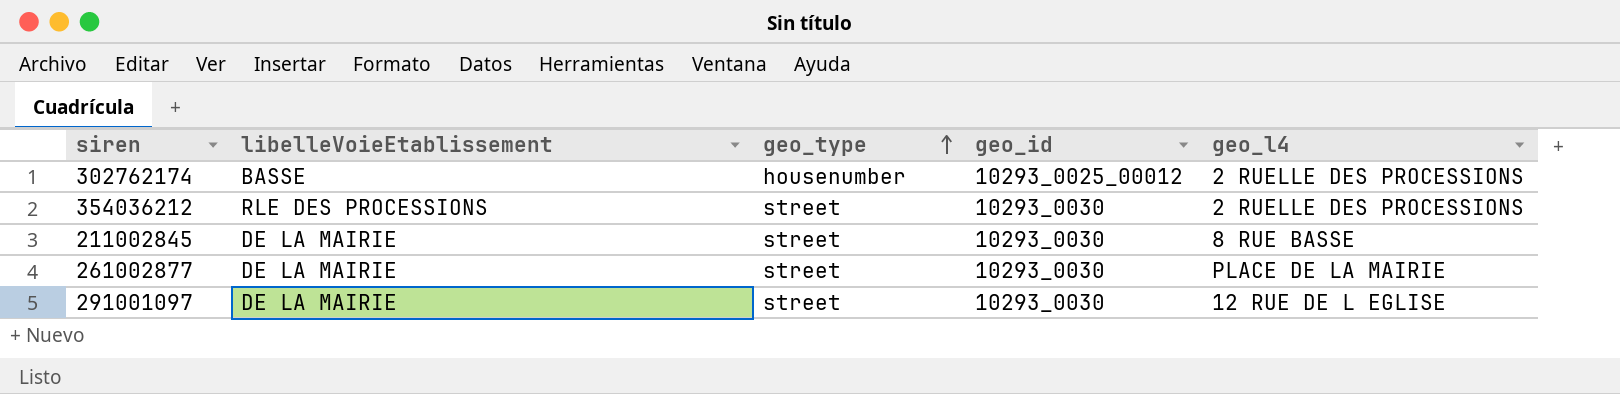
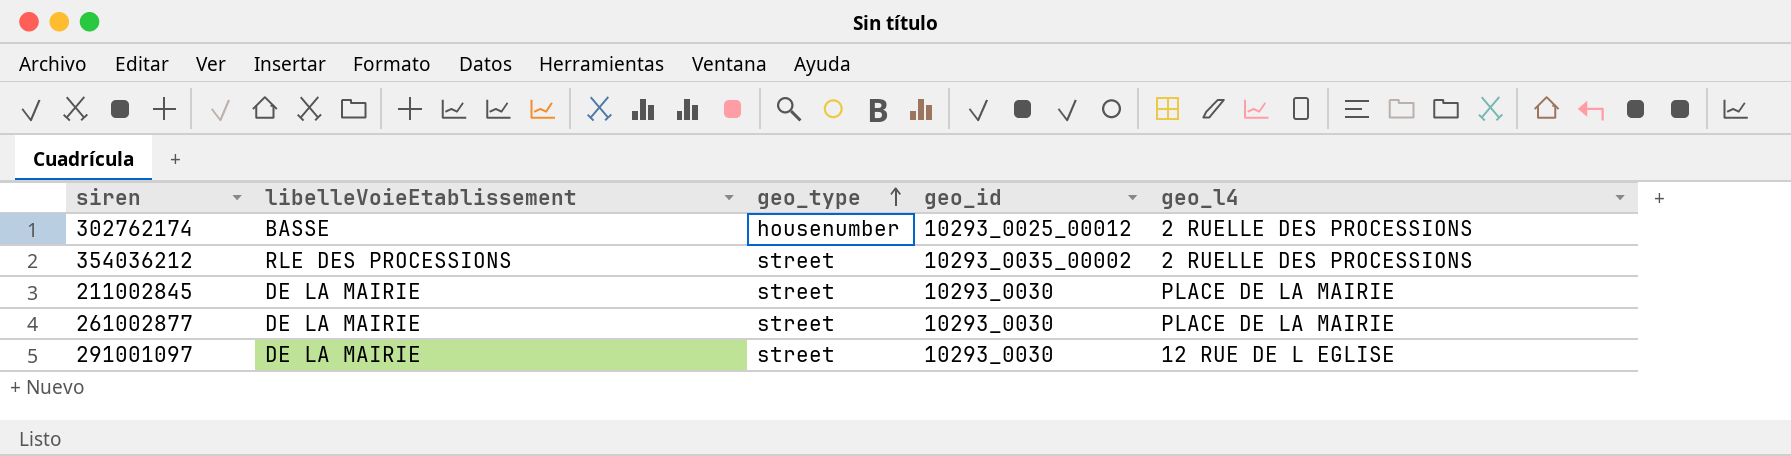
354036212 | geo_id: 10293_0030 -> 10293_0035_00002
211002845 | geo_l4: 8 RUE BASSE -> PLACE DE LA MAIRIE

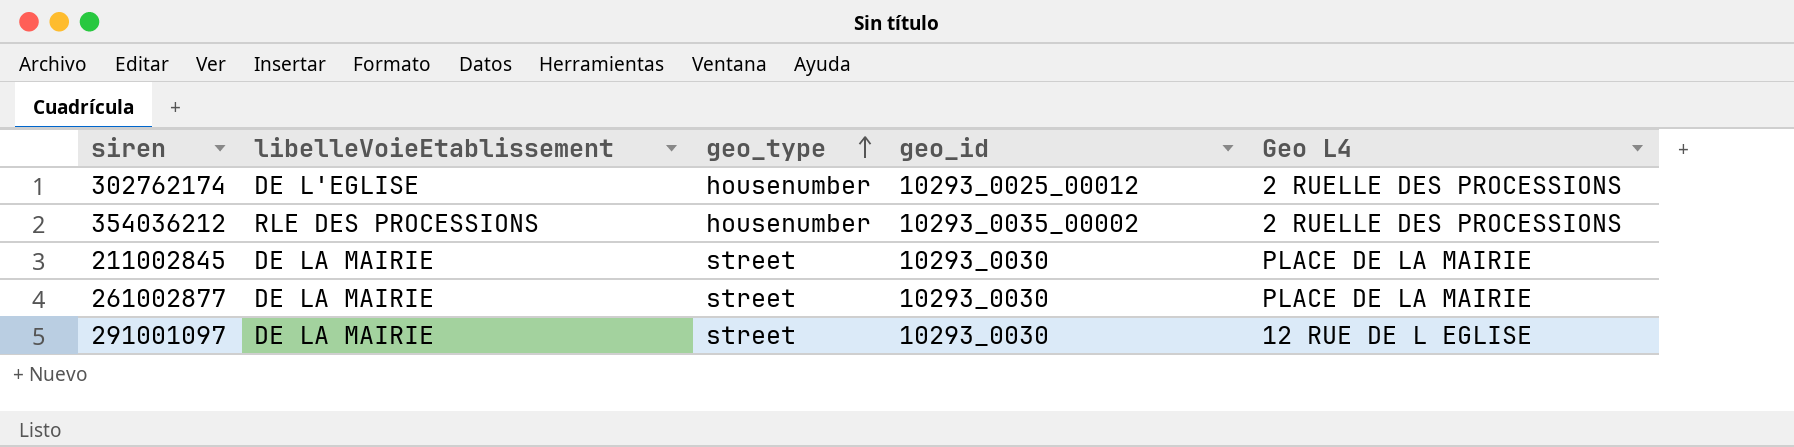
column name: geo_l4 -> Geo L4
302762174 | libelleVoieEtablissement: BASSE -> DE L'EGLISE
354036212 | geo_type: street -> housenumber

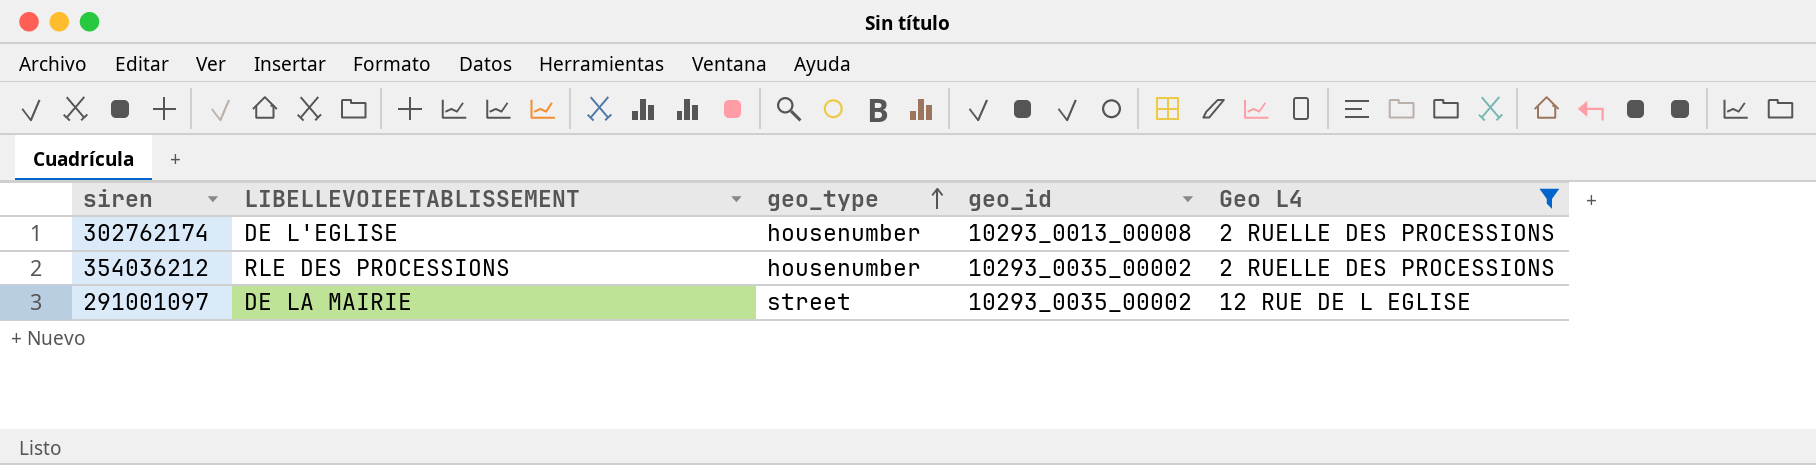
filter: none -> Geo L4 != PLACE DE LA MAIRIE
column name: libelleVoieEtablissement -> LIBELLEVOIEETABLISSEMENT
302762174 | geo_id: 10293_0025_00012 -> 10293_0013_00008
291001097 | geo_id: 10293_0030 -> 10293_0035_00002

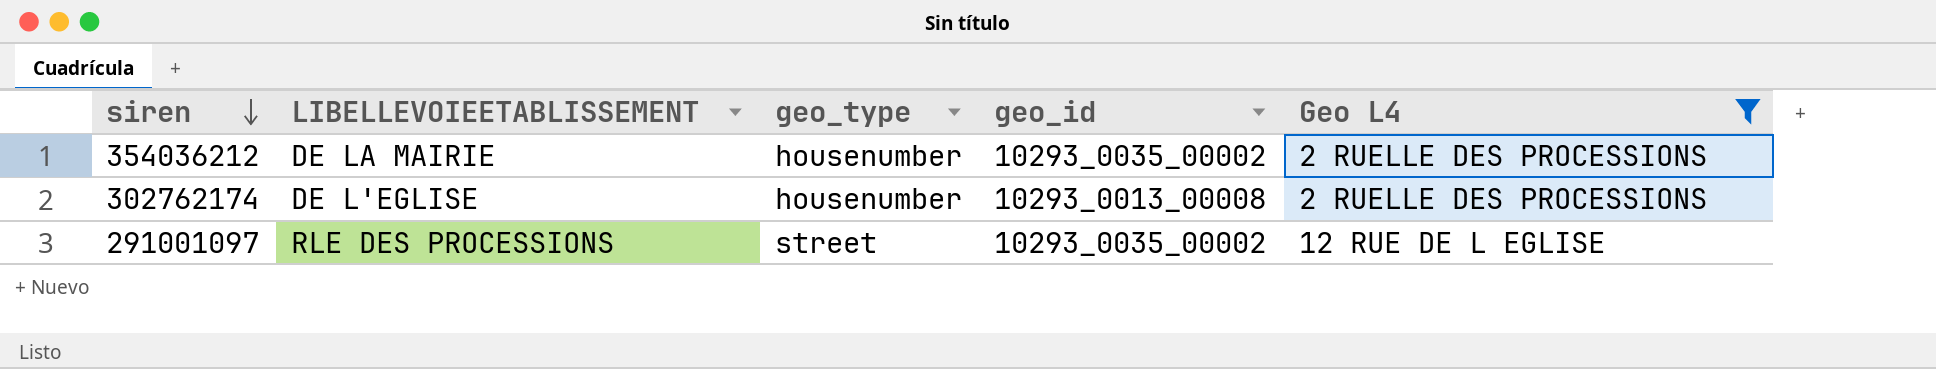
row order: geo_type ascending -> siren descending
354036212 | LIBELLEVOIEETABLISSEMENT: RLE DES PROCESSIONS -> DE LA MAIRIE
291001097 | LIBELLEVOIEETABLISSEMENT: DE LA MAIRIE -> RLE DES PROCESSIONS

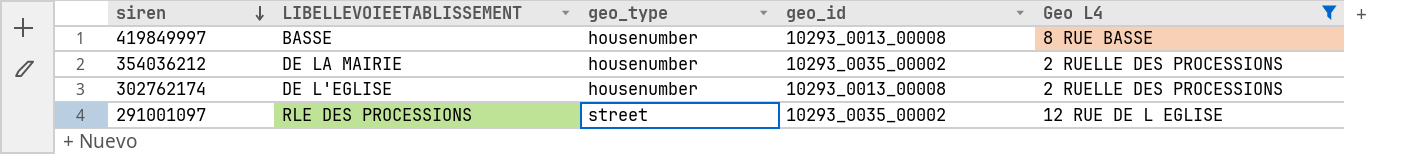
row 419849997: none -> BASSE | housenumber | 10293_0013_00008 | 8 RUE BASSE

